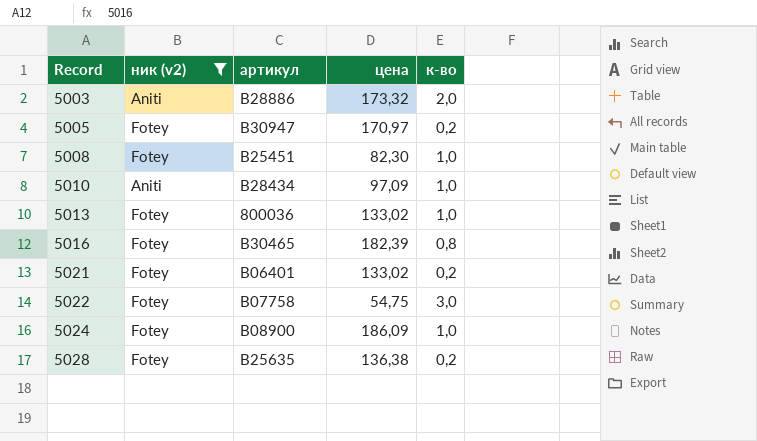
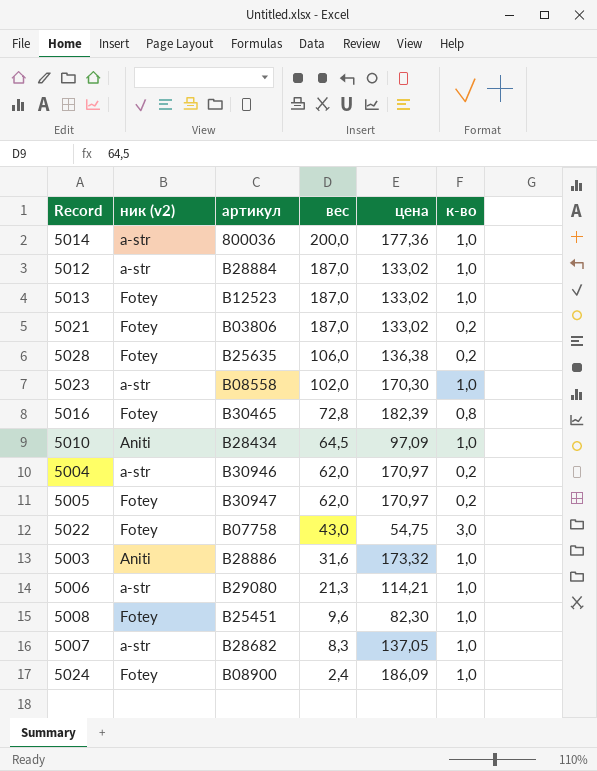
filter: ник (v2) != a-str -> none
row order: Record ascending -> вес descending
column вес | position: none -> 4
5013 | артикул: 800036 -> B12523
5021 | артикул: B06401 -> B03806
5003 | к-во: 2,0 -> 1,0

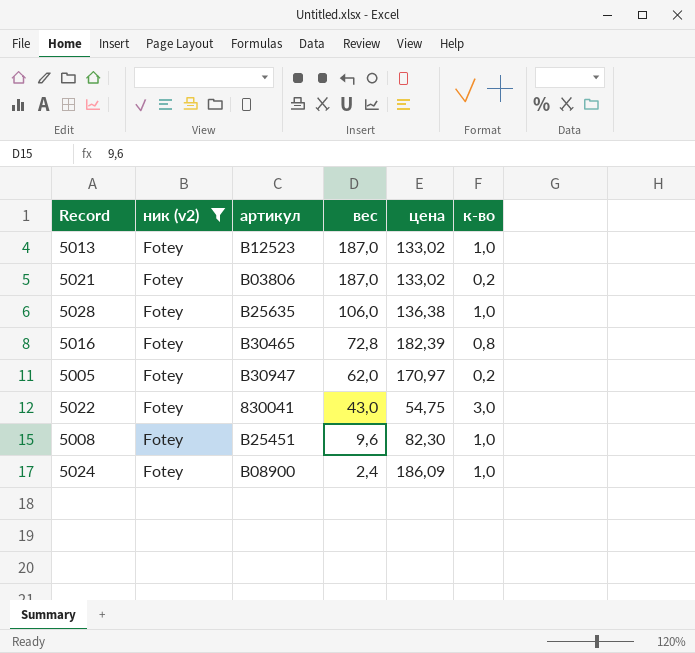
filter: none -> ник (v2) = Fotey
5028 | к-во: 0,2 -> 1,0
5022 | артикул: B07758 -> 830041

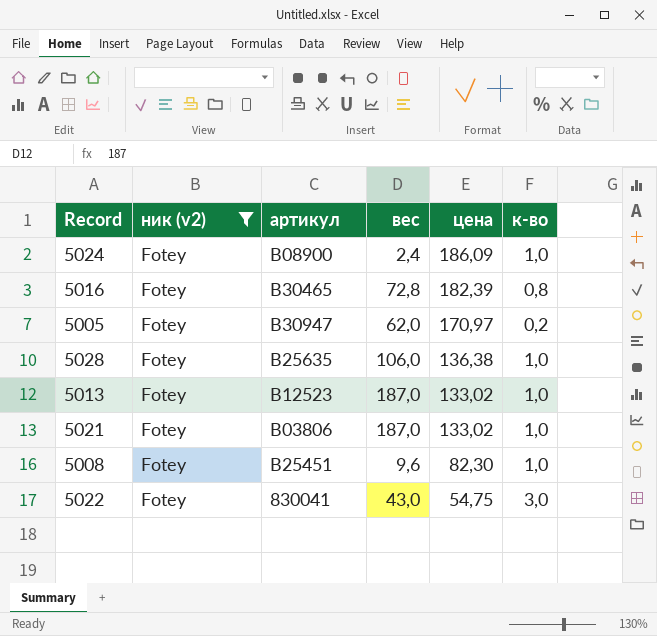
row order: вес descending -> цена descending
5021 | к-во: 0,2 -> 1,0

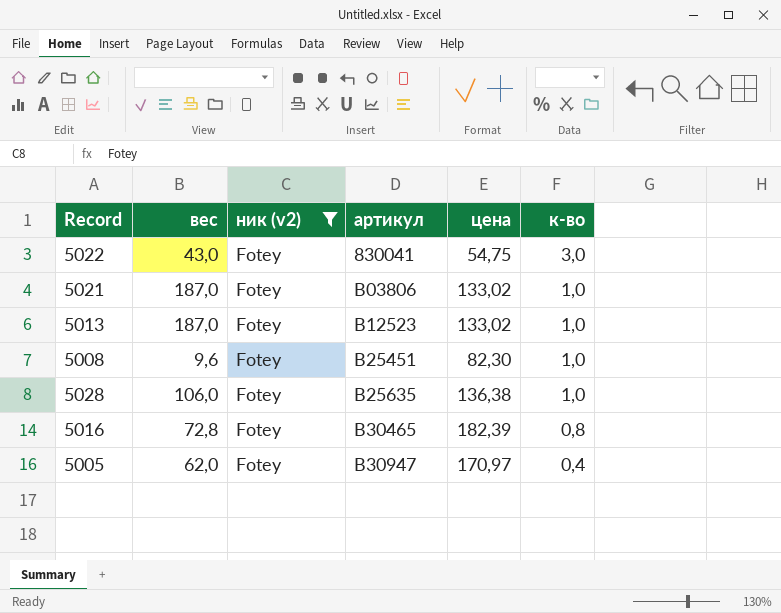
row order: цена descending -> артикул ascending
column вес | position: 4 -> 2
row 5024: Fotey | B08900 | 2,4 | 186,09 | 1,0 -> none
5005 | к-во: 0,2 -> 0,4

